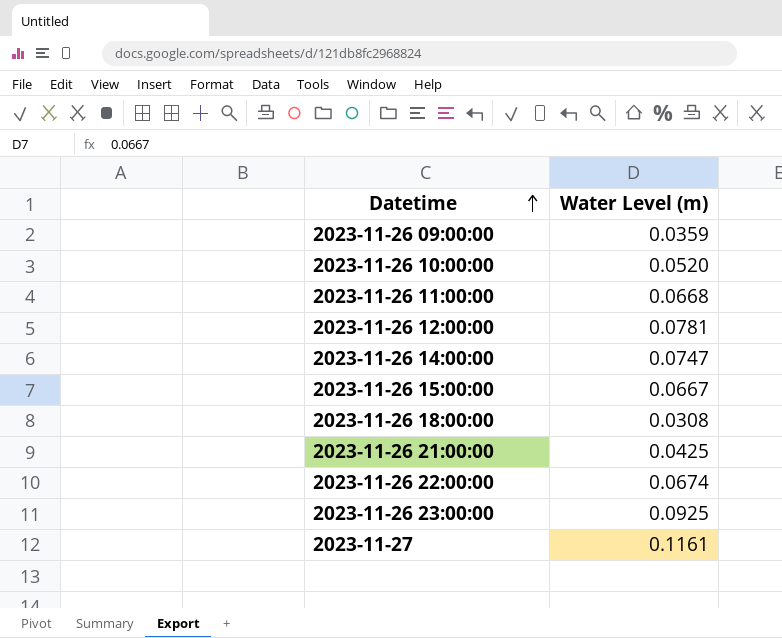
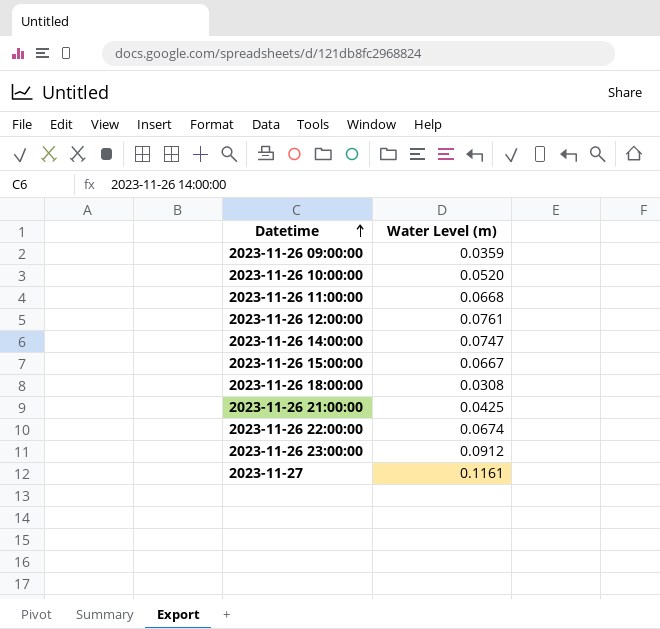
2023-11-26 12:00:00 | Water Level (m): 0.0781 -> 0.0761
2023-11-26 23:00:00 | Water Level (m): 0.0925 -> 0.0912

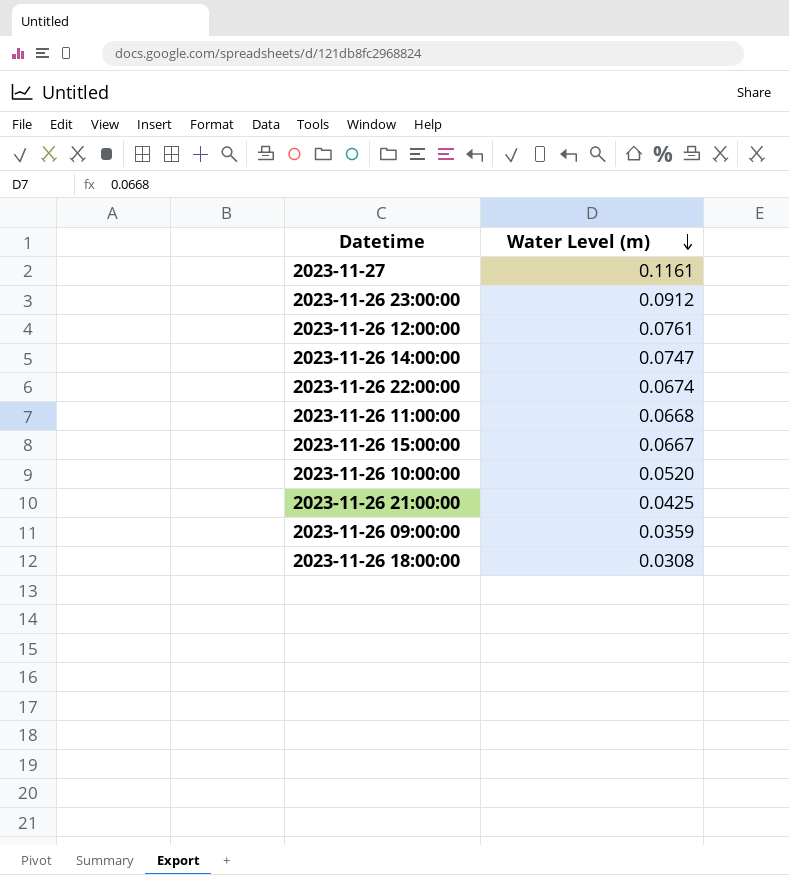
row order: Datetime ascending -> Water Level (m) descending

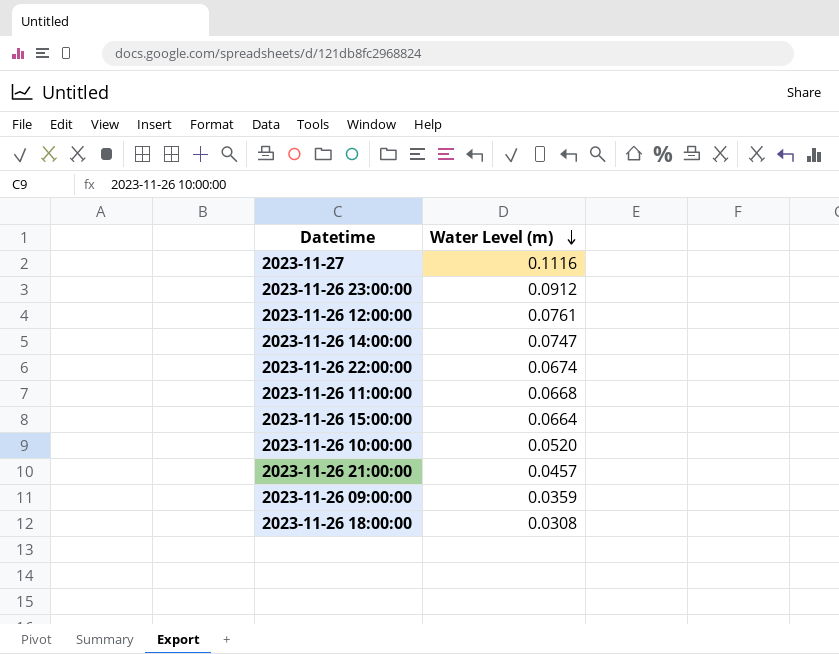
2023-11-27 | Water Level (m): 0.1161 -> 0.1116
2023-11-26 15:00:00 | Water Level (m): 0.0667 -> 0.0664
2023-11-26 21:00:00 | Water Level (m): 0.0425 -> 0.0457

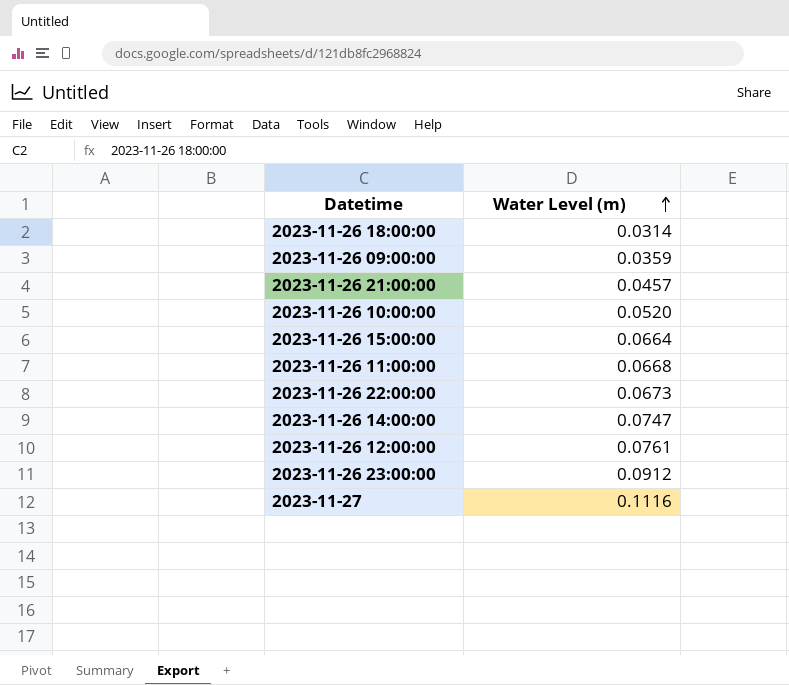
row order: Water Level (m) descending -> Water Level (m) ascending
2023-11-26 18:00:00 | Water Level (m): 0.0308 -> 0.0314
2023-11-26 22:00:00 | Water Level (m): 0.0674 -> 0.0673

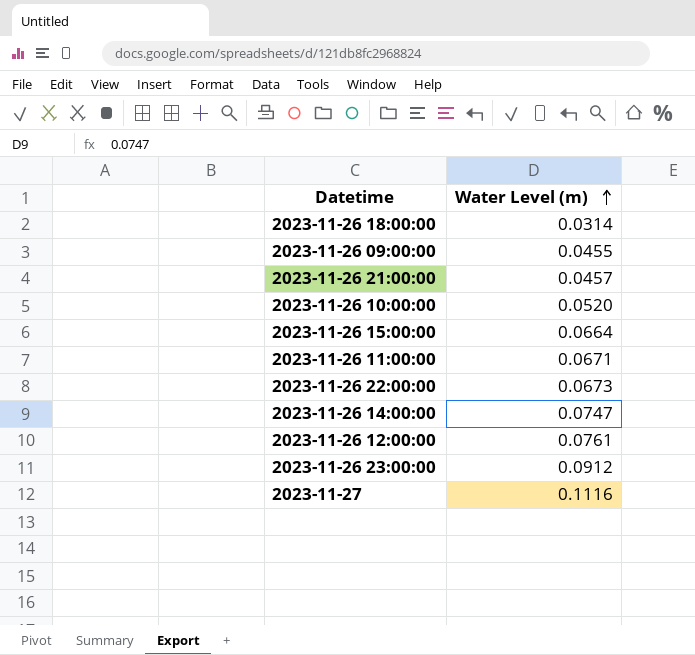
2023-11-26 09:00:00 | Water Level (m): 0.0359 -> 0.0455
2023-11-26 11:00:00 | Water Level (m): 0.0668 -> 0.0671

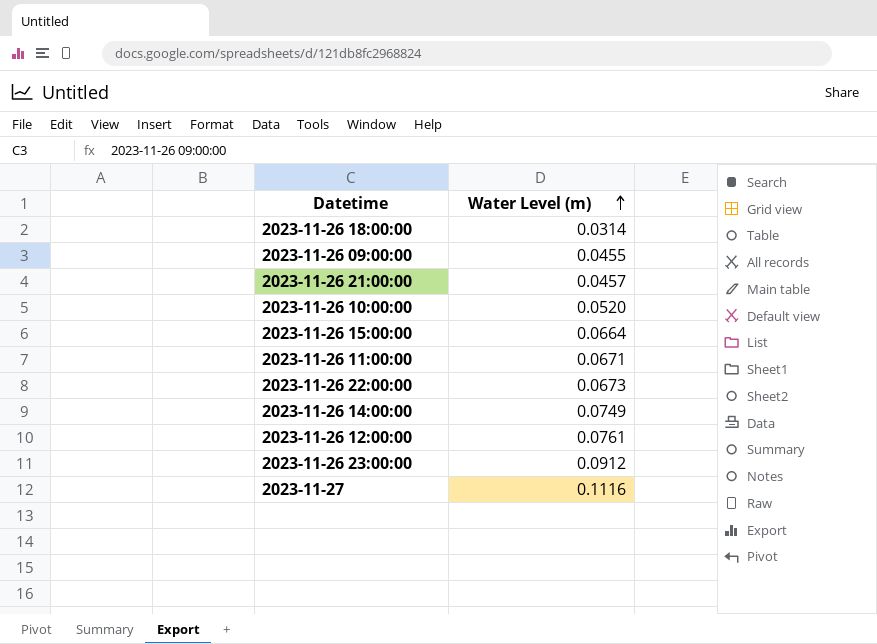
2023-11-26 14:00:00 | Water Level (m): 0.0747 -> 0.0749

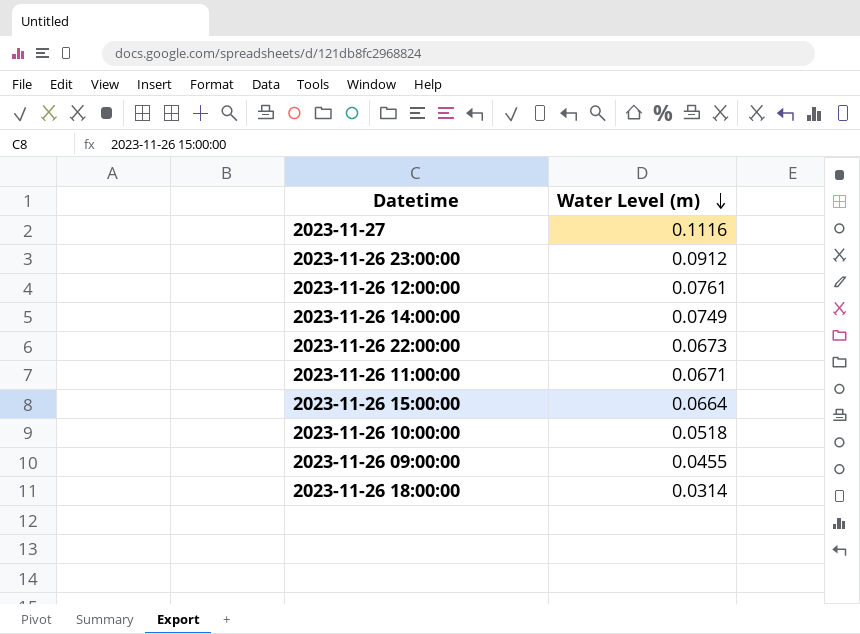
row order: Water Level (m) ascending -> Water Level (m) descending
row 2023-11-26 21:00:00: 0.0457 -> none
2023-11-26 10:00:00 | Water Level (m): 0.0520 -> 0.0518

